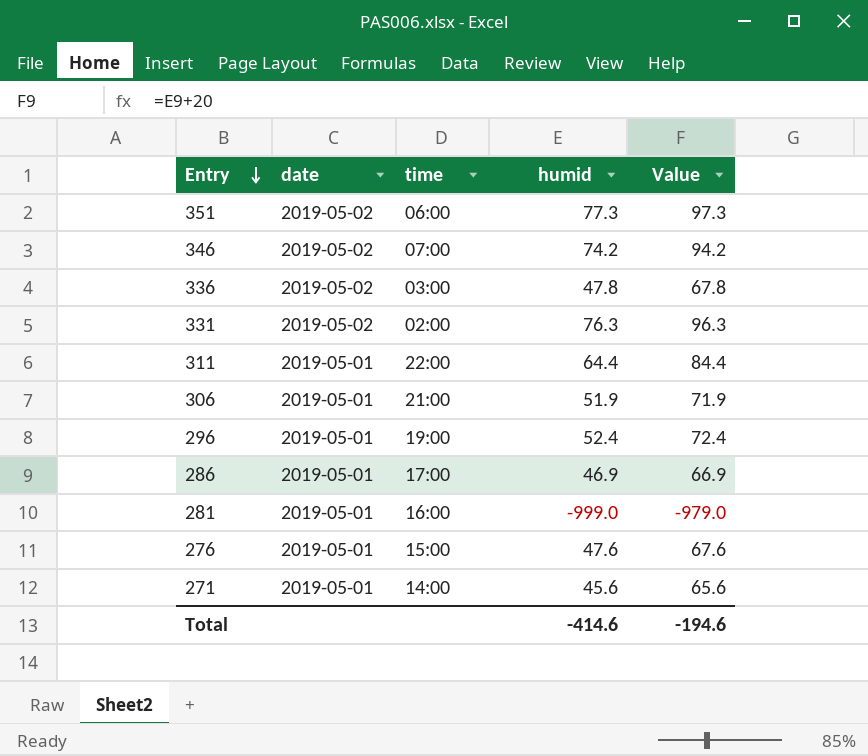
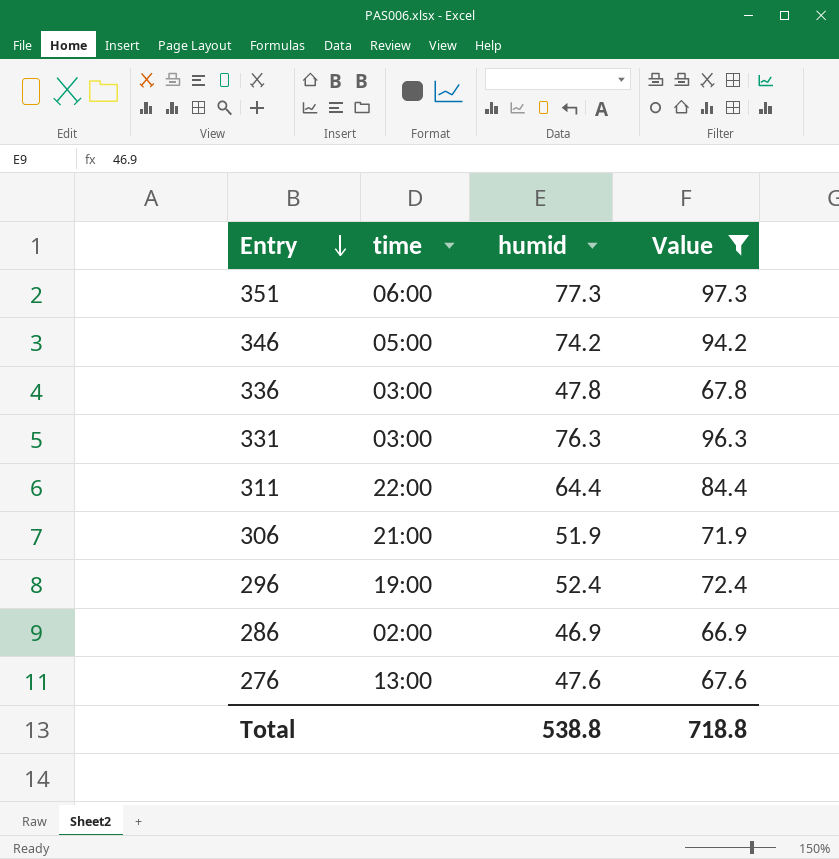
filter: none -> Value >= 66.9
column date | position: 2 -> none
346 | time: 07:00 -> 05:00
331 | time: 02:00 -> 03:00
286 | time: 17:00 -> 02:00
276 | time: 15:00 -> 13:00
Total | humid: -414.6 -> 538.8
Total | Value: -194.6 -> 718.8

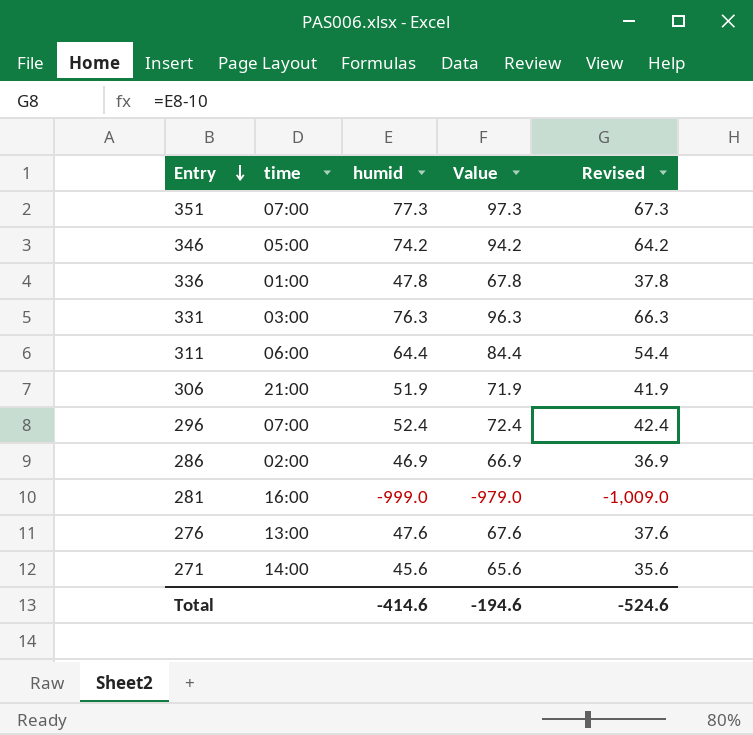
filter: Value >= 66.9 -> none
column Revised | formula: none -> [humid] - 10
351 | time: 06:00 -> 07:00
336 | time: 03:00 -> 01:00
311 | time: 22:00 -> 06:00
296 | time: 19:00 -> 07:00
Total | humid: 538.8 -> -414.6
Total | Value: 718.8 -> -194.6

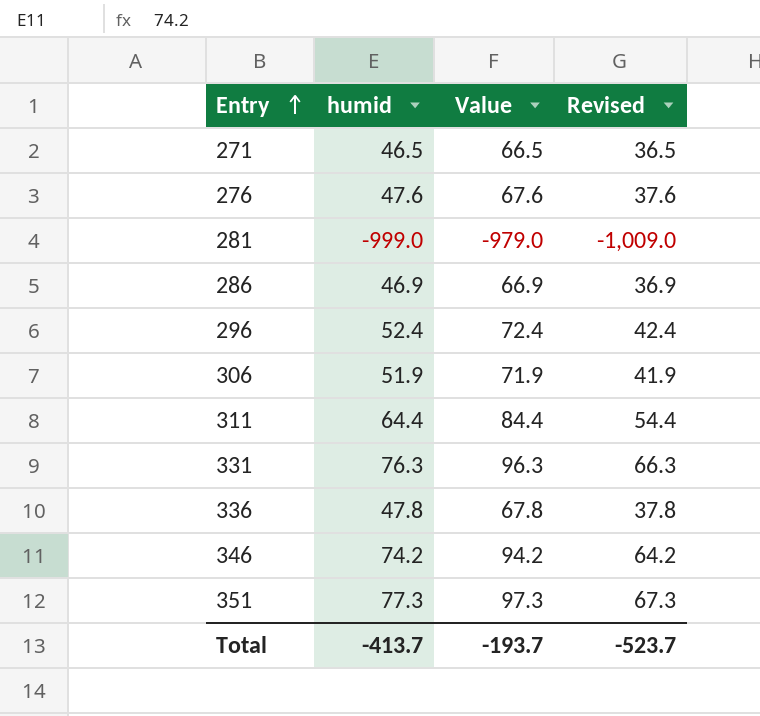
row order: Entry descending -> Entry ascending
column time | position: 2 -> none
271 | humid: 45.6 -> 46.5
271 | Value: 65.6 -> 66.5
271 | Revised: 35.6 -> 36.5
Total | humid: -414.6 -> -413.7
Total | Value: -194.6 -> -193.7
Total | Revised: -524.6 -> -523.7

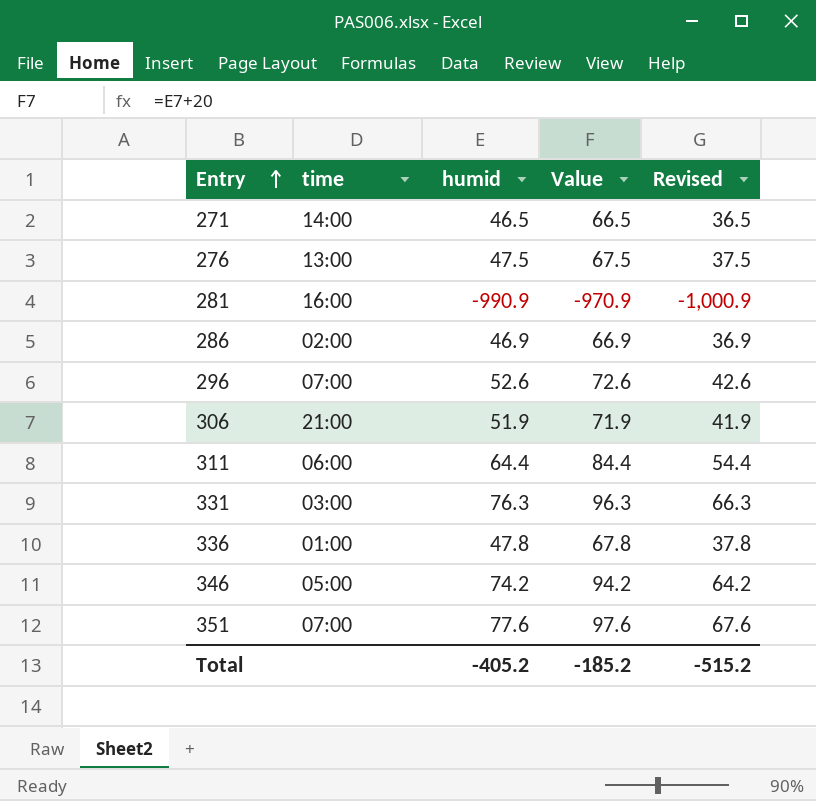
column time | position: none -> 2
276 | humid: 47.6 -> 47.5
276 | Value: 67.6 -> 67.5
276 | Revised: 37.6 -> 37.5
281 | humid: -999.0 -> -990.9
281 | Value: -979.0 -> -970.9
281 | Revised: -1,009.0 -> -1,000.9
296 | humid: 52.4 -> 52.6
296 | Value: 72.4 -> 72.6
296 | Revised: 42.4 -> 42.6
351 | humid: 77.3 -> 77.6
351 | Value: 97.3 -> 97.6
351 | Revised: 67.3 -> 67.6
Total | humid: -413.7 -> -405.2
Total | Value: -193.7 -> -185.2
Total | Revised: -523.7 -> -515.2

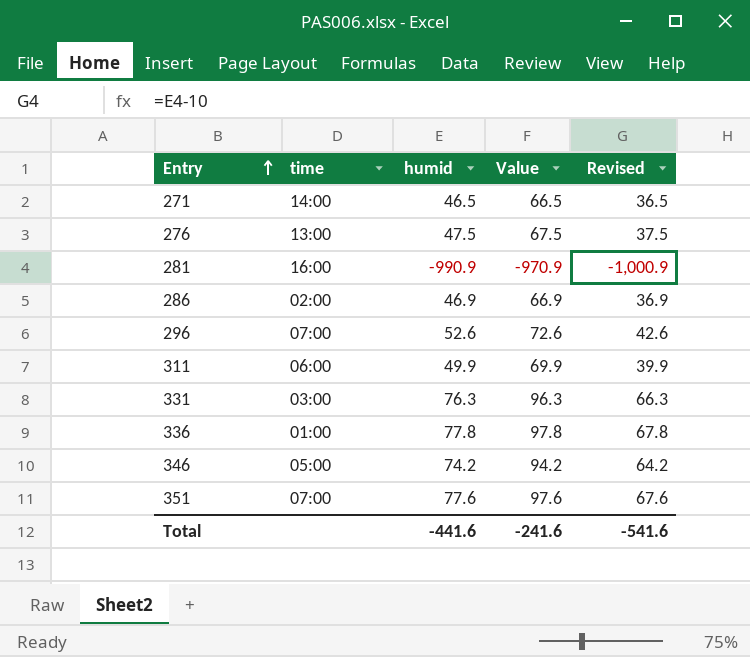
row 306: 21:00 | 51.9 | 71.9 | 41.9 -> none
311 | humid: 64.4 -> 49.9
311 | Value: 84.4 -> 69.9
311 | Revised: 54.4 -> 39.9
336 | humid: 47.8 -> 77.8
336 | Value: 67.8 -> 97.8
336 | Revised: 37.8 -> 67.8
Total | humid: -405.2 -> -441.6
Total | Value: -185.2 -> -241.6
Total | Revised: -515.2 -> -541.6

